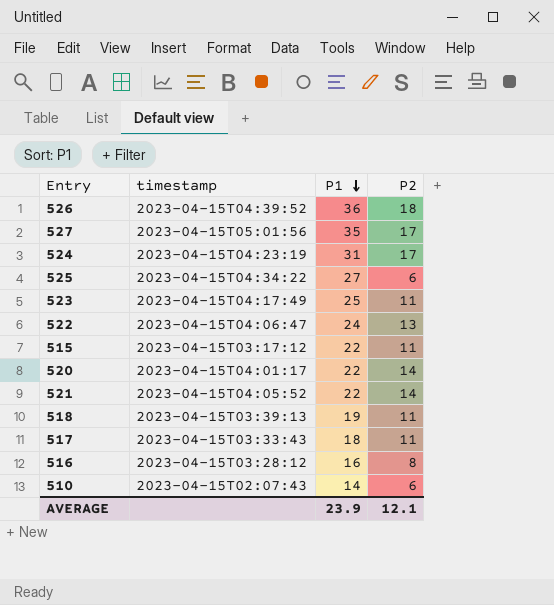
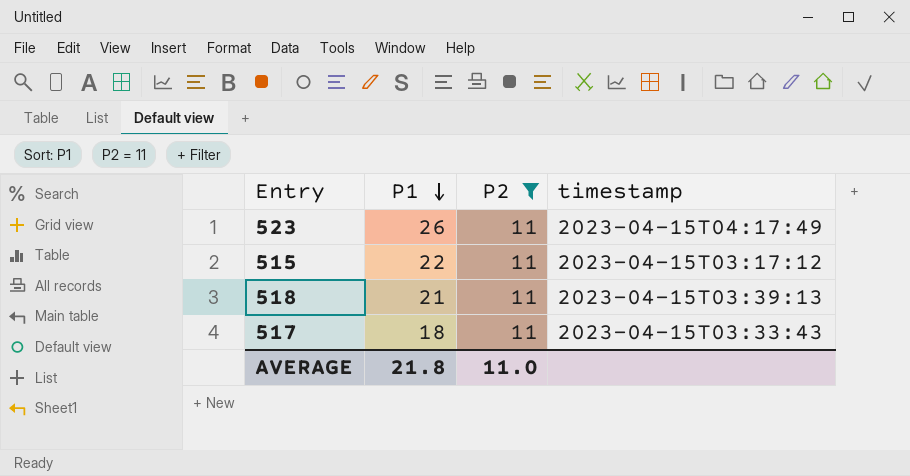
filter: none -> P2 = 11
column timestamp | position: 2 -> 4
523 | P1: 25 -> 26
518 | P1: 19 -> 21
AVERAGE | P1: 23.9 -> 21.8
AVERAGE | P2: 12.1 -> 11.0

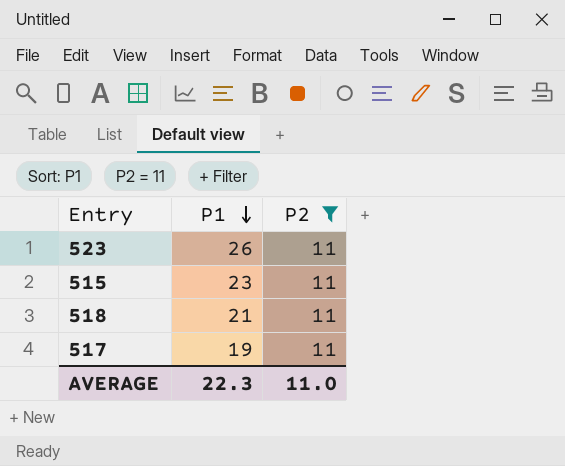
column timestamp | position: 4 -> none
515 | P1: 22 -> 23
517 | P1: 18 -> 19
AVERAGE | P1: 21.8 -> 22.3

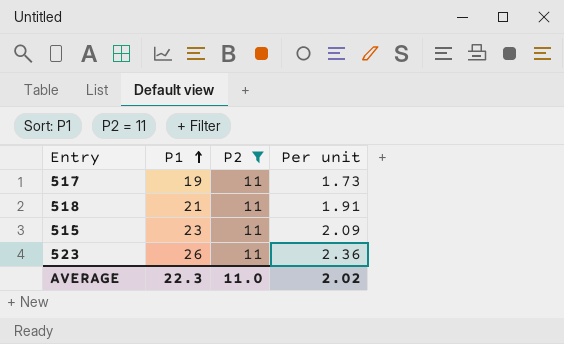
row order: P1 descending -> P1 ascending
column Per unit | formula: none -> [P1] / [P2]

